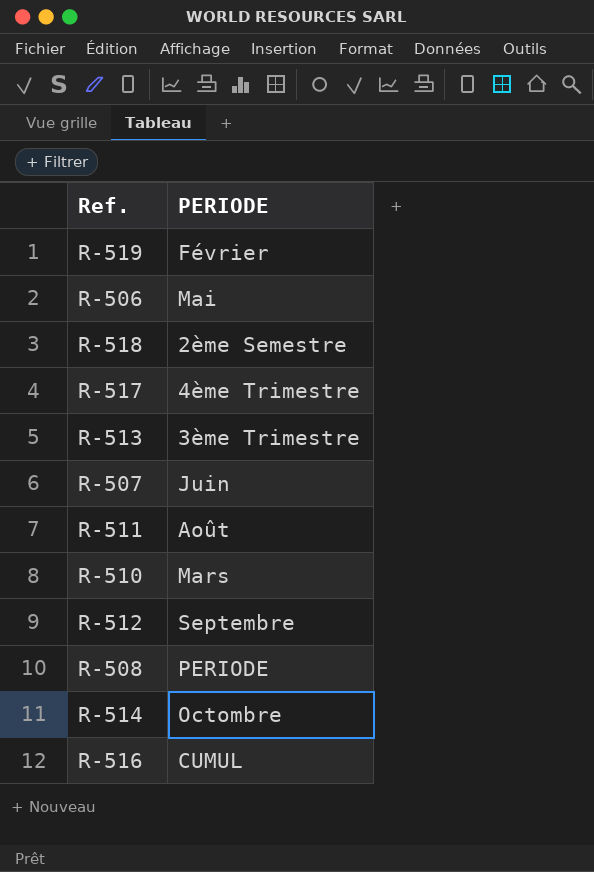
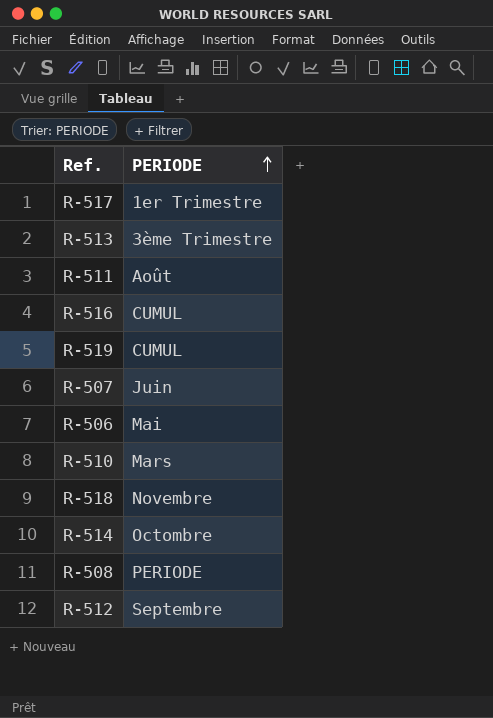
row order: none -> PERIODE ascending
R-517 | PERIODE: 4ème Trimestre -> 1er Trimestre
R-519 | PERIODE: Février -> CUMUL
R-518 | PERIODE: 2ème Semestre -> Novembre

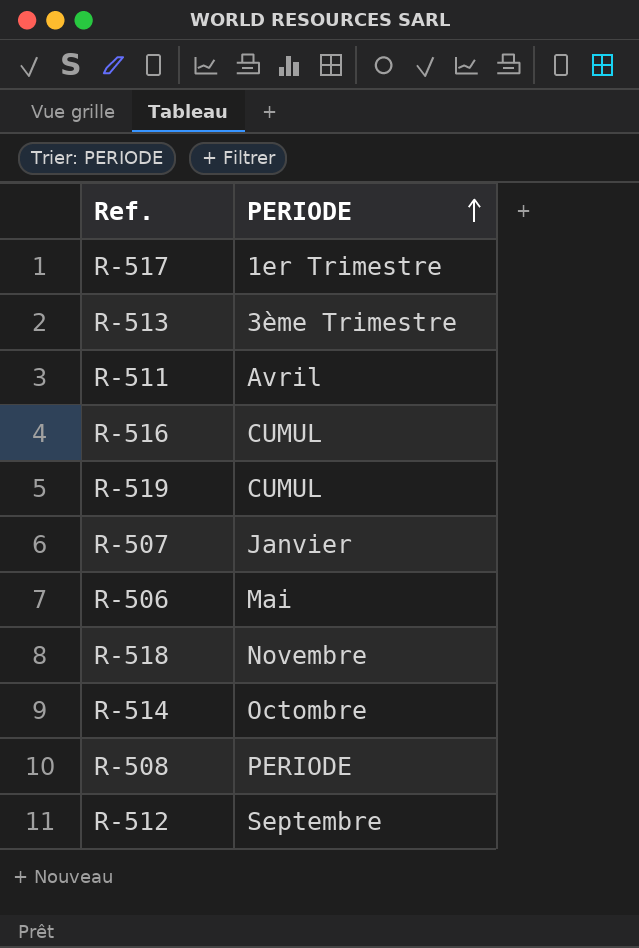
row R-510: Mars -> none
R-511 | PERIODE: Août -> Avril
R-507 | PERIODE: Juin -> Janvier

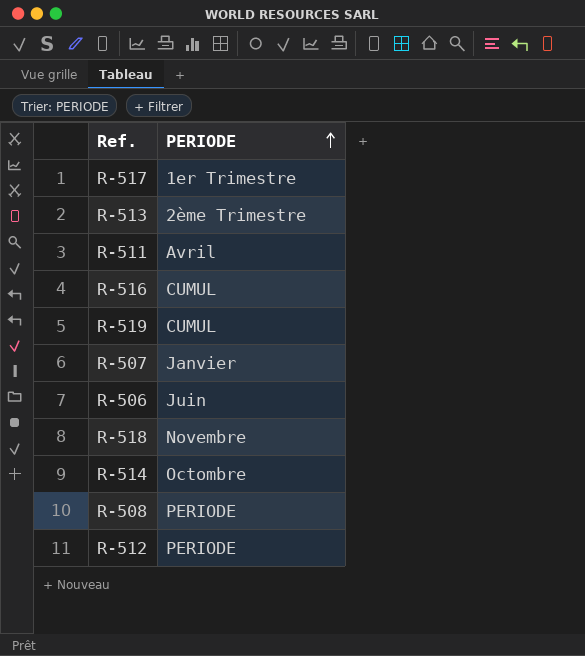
R-513 | PERIODE: 3ème Trimestre -> 2ème Trimestre
R-506 | PERIODE: Mai -> Juin
R-512 | PERIODE: Septembre -> PERIODE

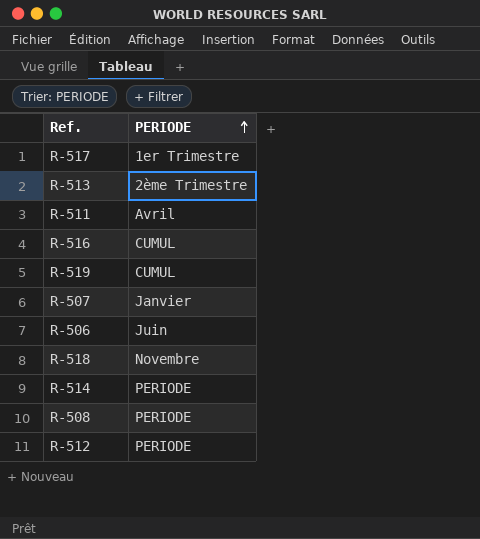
R-514 | PERIODE: Octombre -> PERIODE

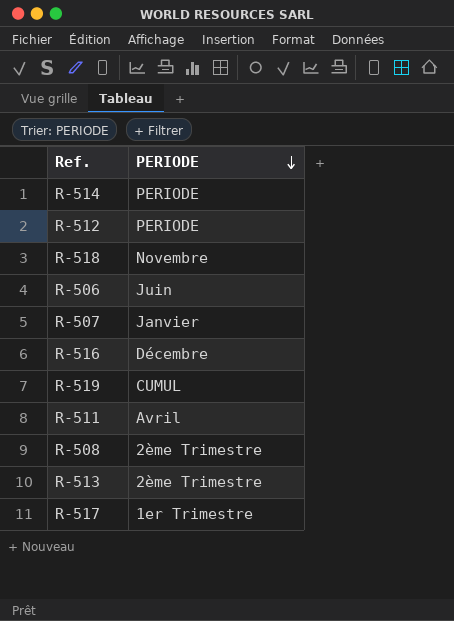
row order: PERIODE ascending -> PERIODE descending
R-516 | PERIODE: CUMUL -> Décembre
R-508 | PERIODE: PERIODE -> 2ème Trimestre

